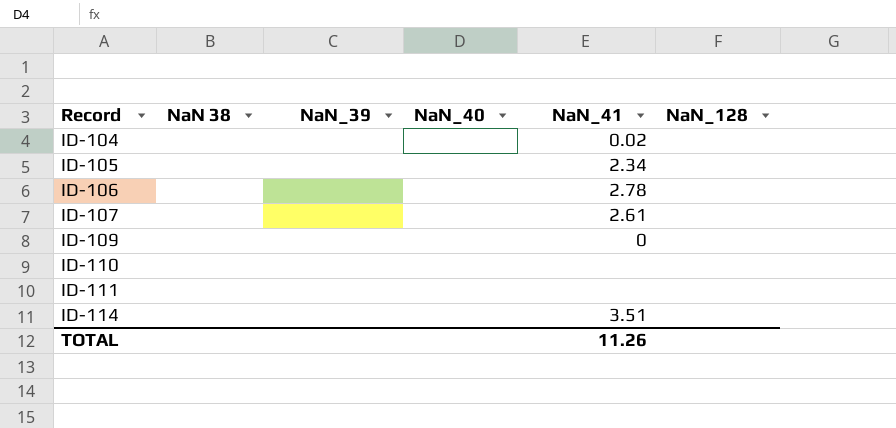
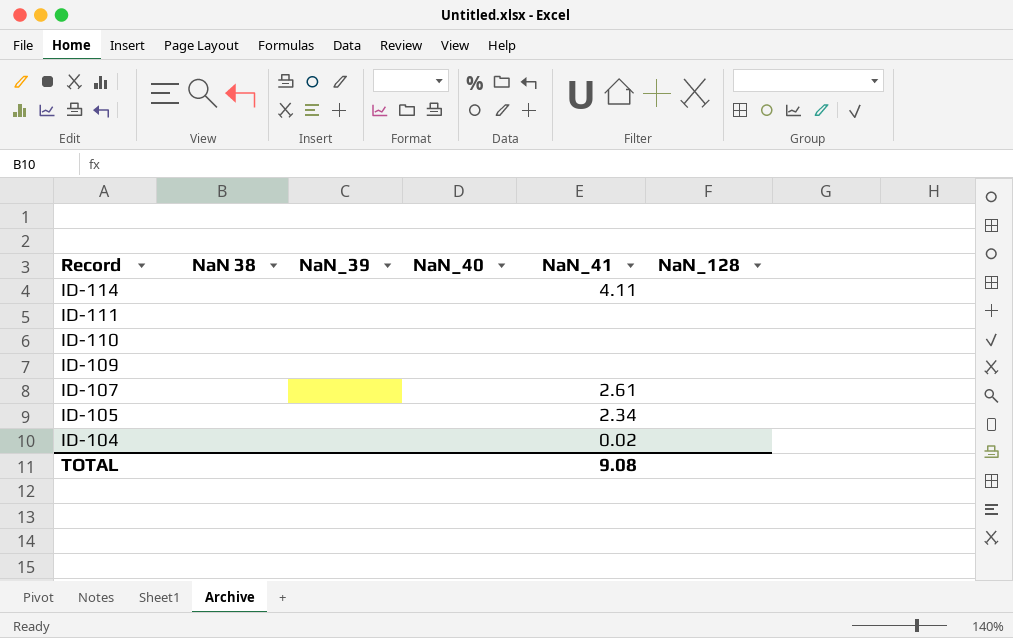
row order: Record ascending -> Record descending
row ID-106: none | none | none | 2.78 | none -> none
ID-114 | NaN_41: 3.51 -> 4.11
ID-109 | NaN_41: 0 -> none
TOTAL | NaN_41: 11.26 -> 9.08

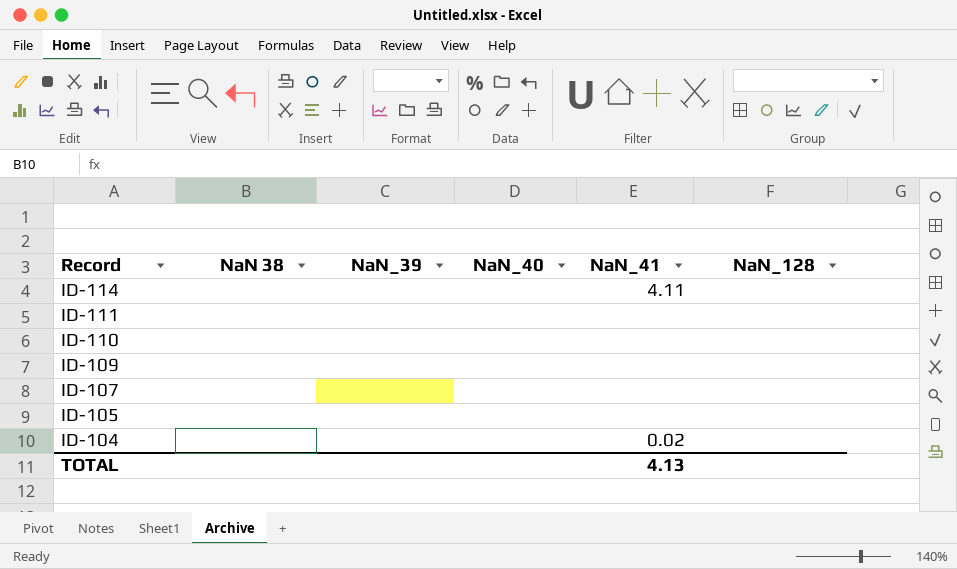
ID-107 | NaN_41: 2.61 -> none
ID-105 | NaN_41: 2.34 -> none
TOTAL | NaN_41: 9.08 -> 4.13

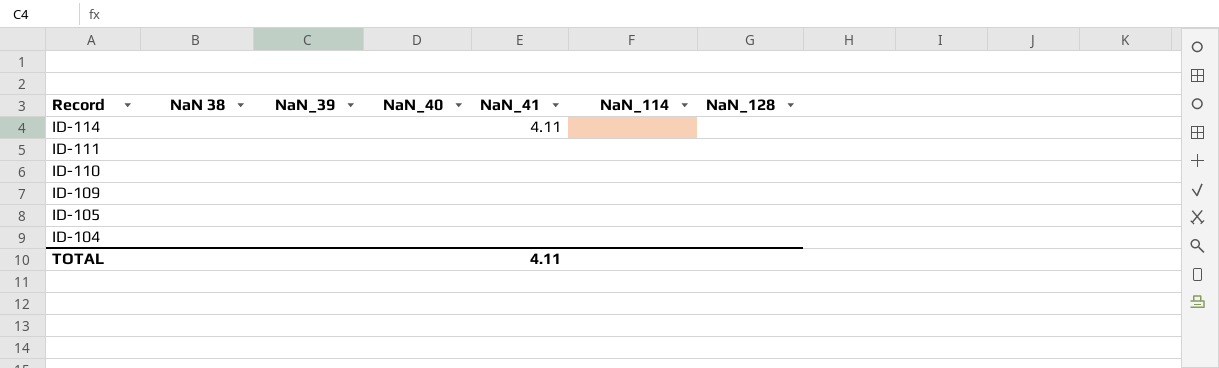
column NaN_114 | position: none -> 6
row ID-107: none | none | none | none | none -> none
ID-104 | NaN_41: 0.02 -> none
TOTAL | NaN_41: 4.13 -> 4.11

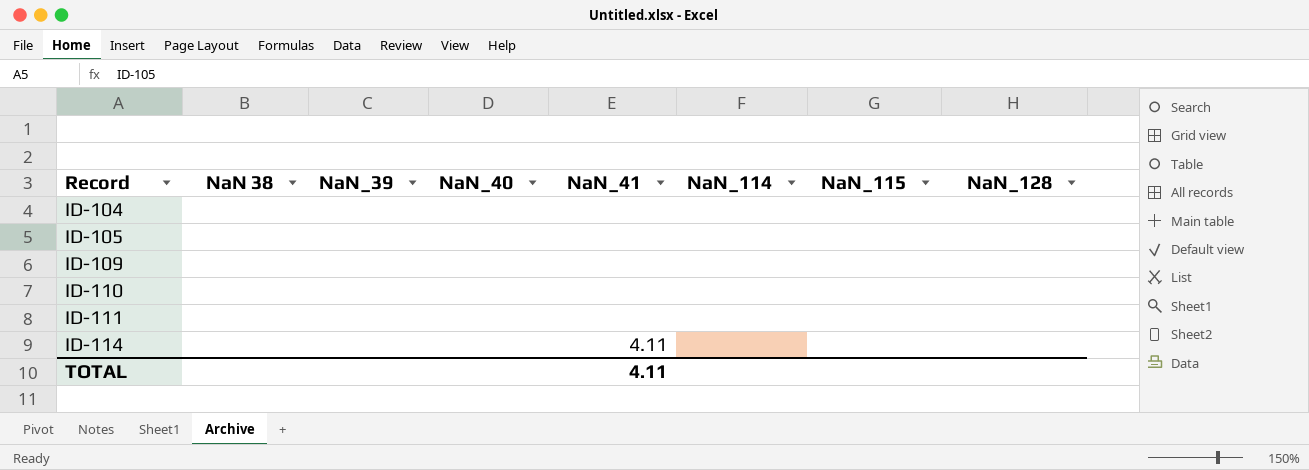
row order: Record descending -> Record ascending
column NaN_115 | position: none -> 7

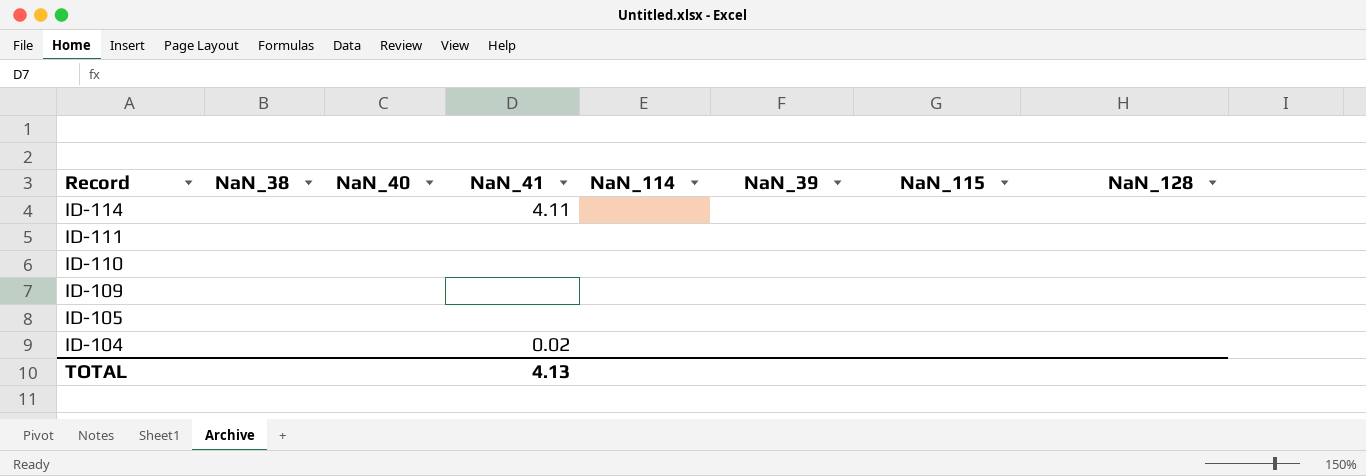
row order: Record ascending -> Record descending
column name: NaN 38 -> NaN_38
column NaN_39 | position: 3 -> 6
ID-104 | NaN_41: none -> 0.02
TOTAL | NaN_41: 4.11 -> 4.13

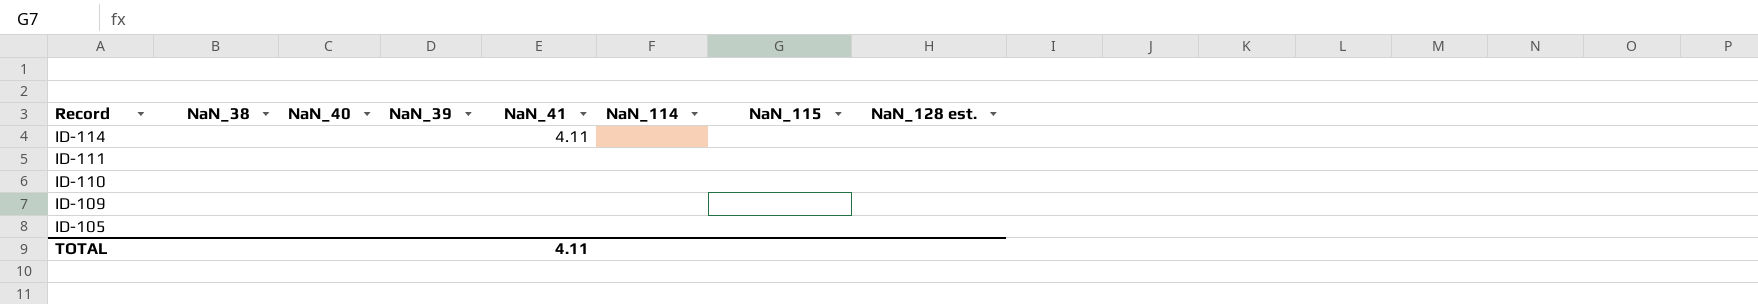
column NaN_39 | position: 6 -> 4
column name: NaN_128 -> NaN_128 est.
row ID-104: none | none | 0.02 | none | none | none | none -> none
TOTAL | NaN_41: 4.13 -> 4.11

